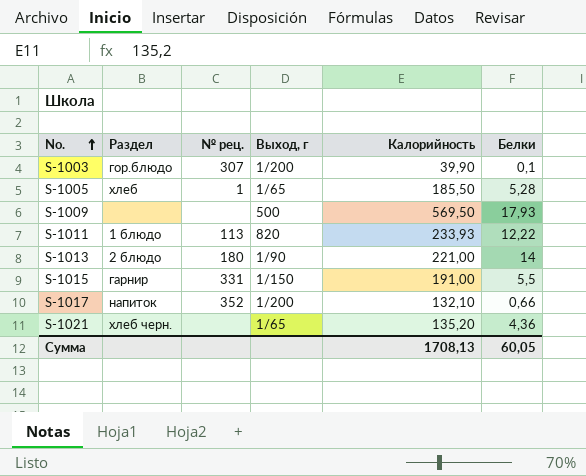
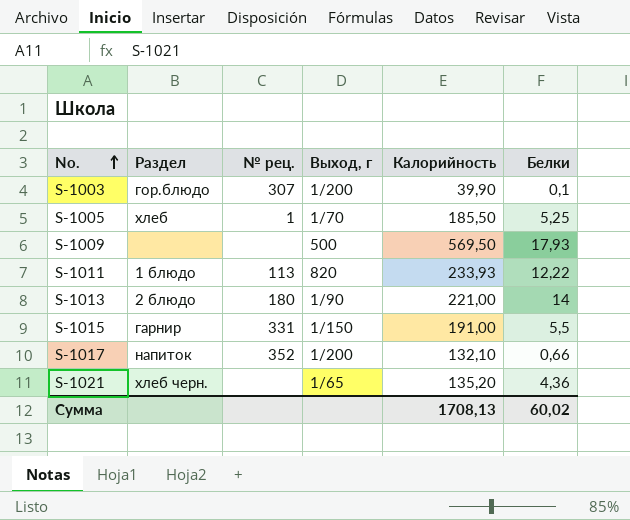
S-1005 | Выход, г: 1/65 -> 1/70
S-1005 | Белки: 5,28 -> 5,25
Сумма | Белки: 60,05 -> 60,02

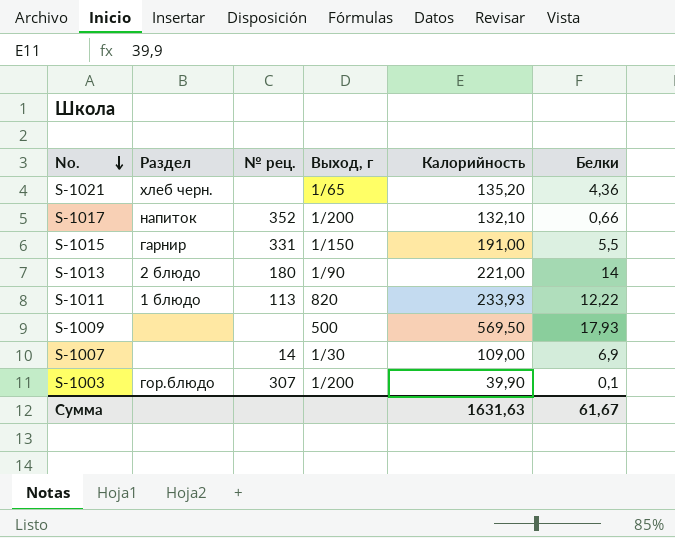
row order: No. ascending -> No. descending
row S-1005: хлеб | 1 | 1/70 | 185,50 | 5,25 -> none
row S-1007: none -> none | 14 | 1/30 | 109,00 | 6,9
Сумма | Калорийность: 1708,13 -> 1631,63
Сумма | Белки: 60,02 -> 61,67

